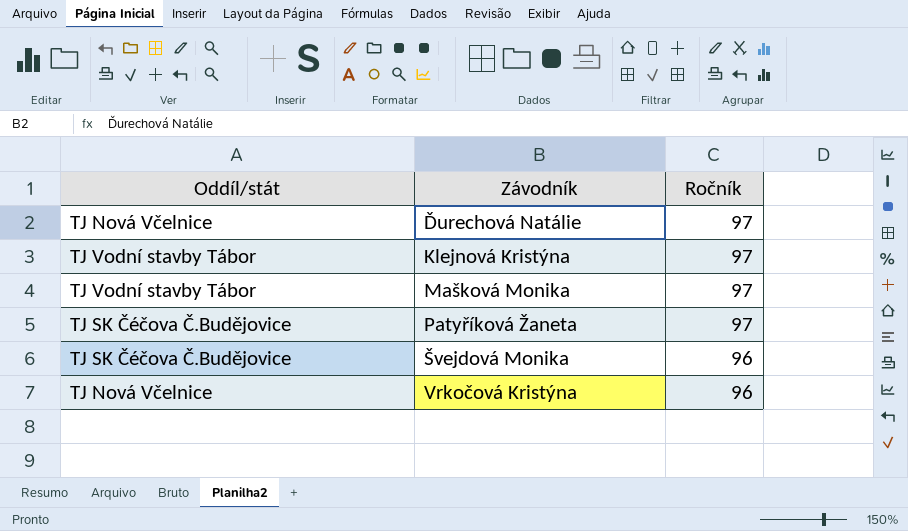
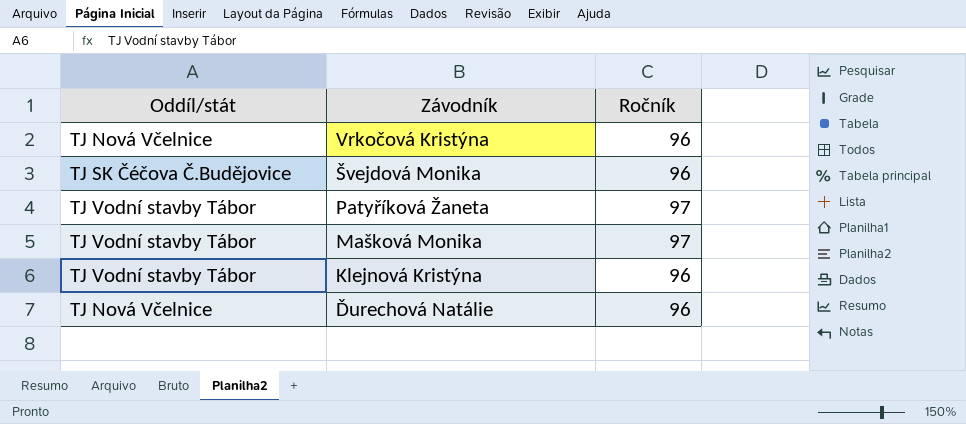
row order: Závodník ascending -> Závodník descending
Patyříková Žaneta | Oddíl/stát: TJ SK Čéčova Č.Budějovice -> TJ Vodní stavby Tábor
Klejnová Kristýna | Ročník: 97 -> 96
Ďurechová Natálie | Ročník: 97 -> 96

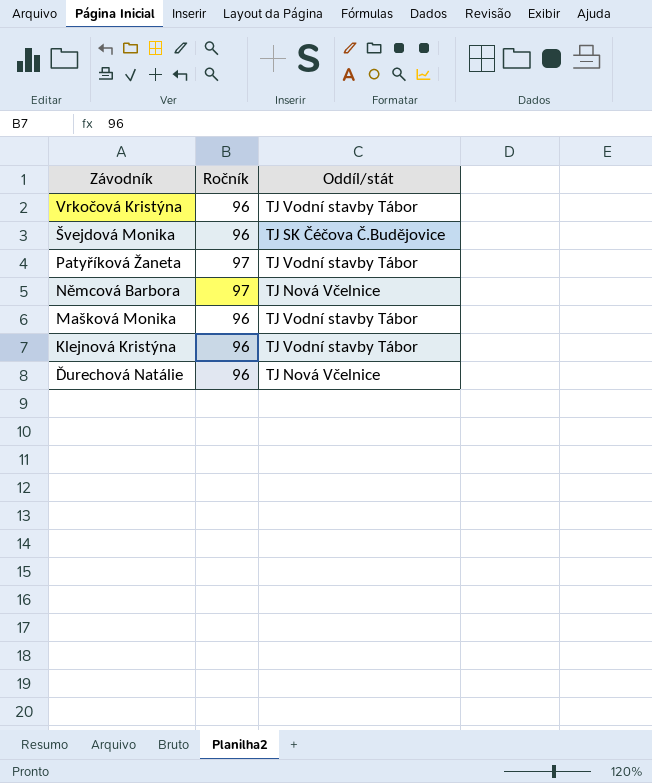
column Oddíl/stát | position: 1 -> 3
Vrkočová Kristýna | Oddíl/stát: TJ Nová Včelnice -> TJ Vodní stavby Tábor
row Němcová Barbora: none -> 97 | TJ Nová Včelnice
Mašková Monika | Ročník: 97 -> 96

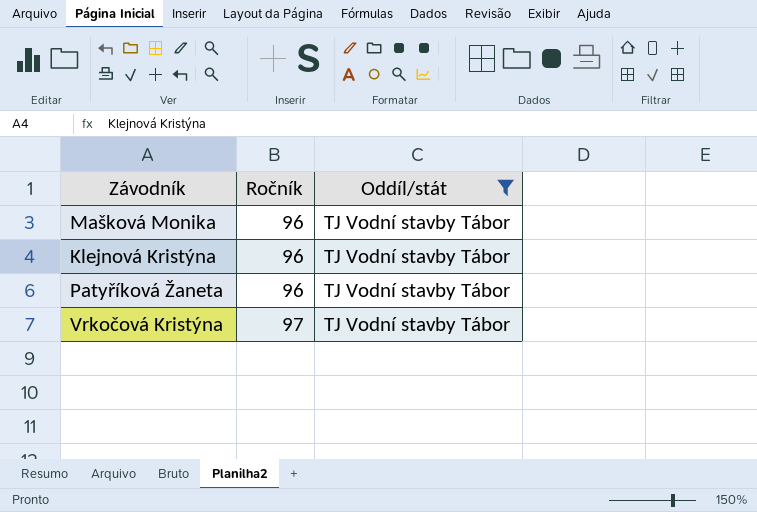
filter: none -> Oddíl/stát = TJ Vodní stavby Tábor
row order: Závodník descending -> Ročník ascending
Patyříková Žaneta | Ročník: 97 -> 96
Vrkočová Kristýna | Ročník: 96 -> 97

